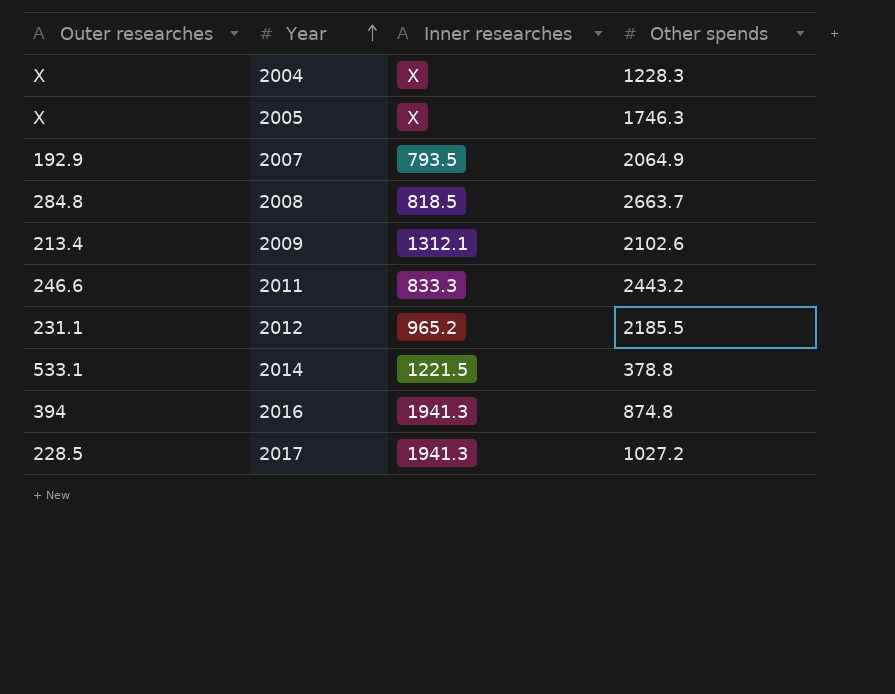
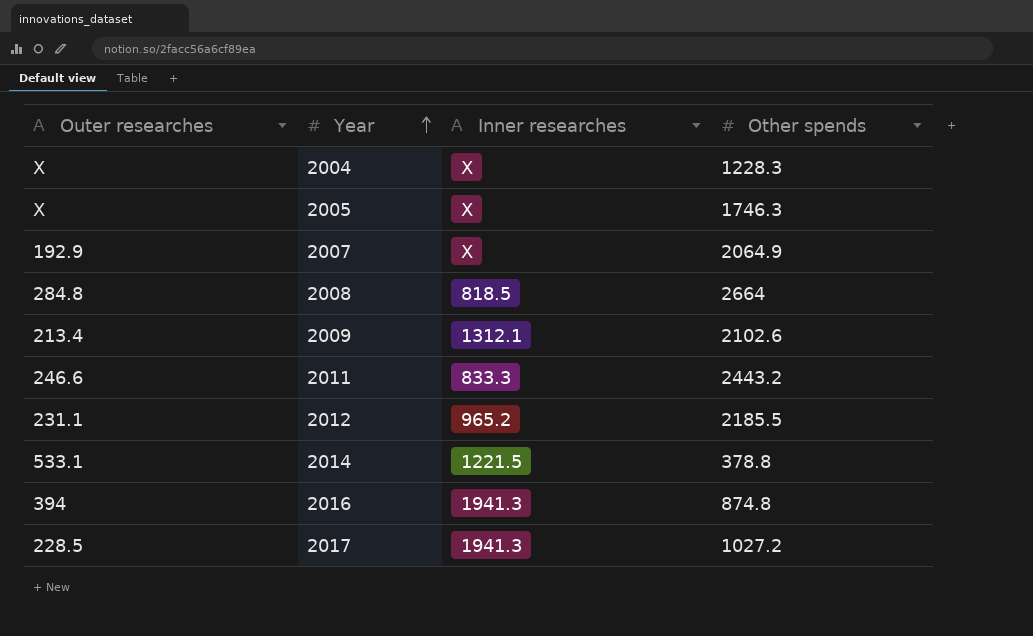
2007 | Inner researches: 793.5 -> Х
2008 | Other spends: 2663.7 -> 2664

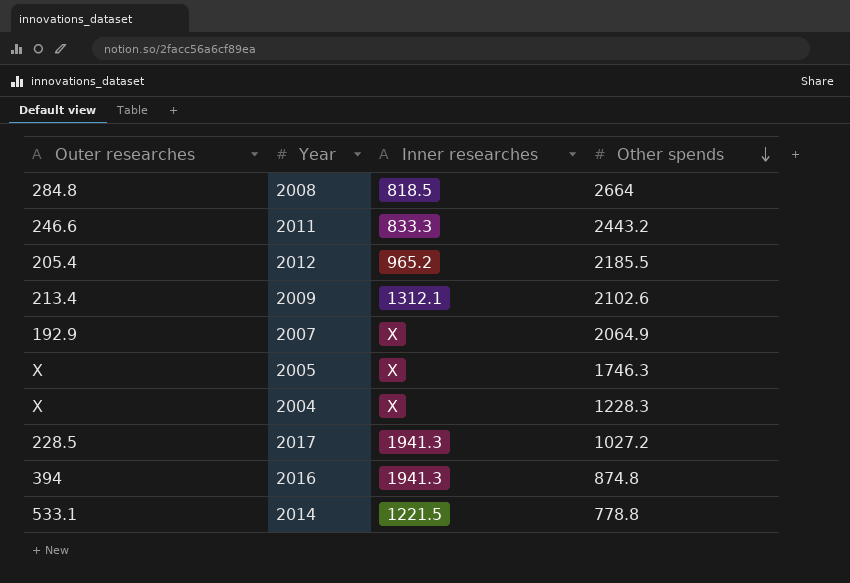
row order: Year ascending -> Other spends descending
2012 | Outer researches: 231.1 -> 205.4
2014 | Other spends: 378.8 -> 778.8

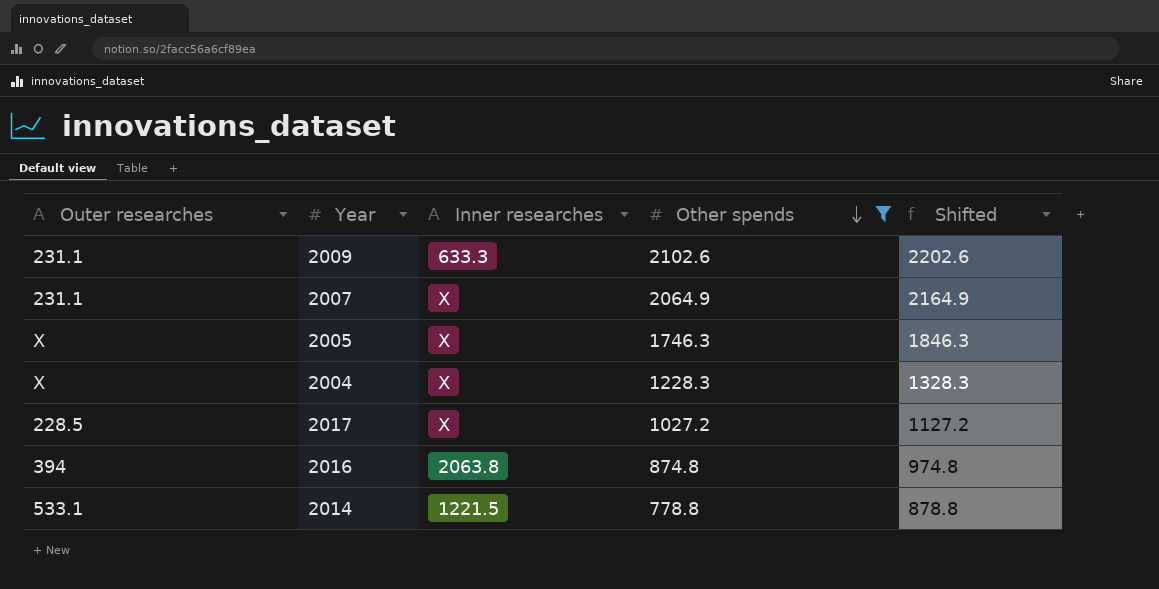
filter: none -> Other spends <= 2102.6
column Shifted | formula: none -> [Other spends] + 100
2009 | Outer researches: 213.4 -> 231.1
2009 | Inner researches: 1312.1 -> 633.3
2007 | Outer researches: 192.9 -> 231.1
2017 | Inner researches: 1941.3 -> Х
2016 | Inner researches: 1941.3 -> 2063.8

